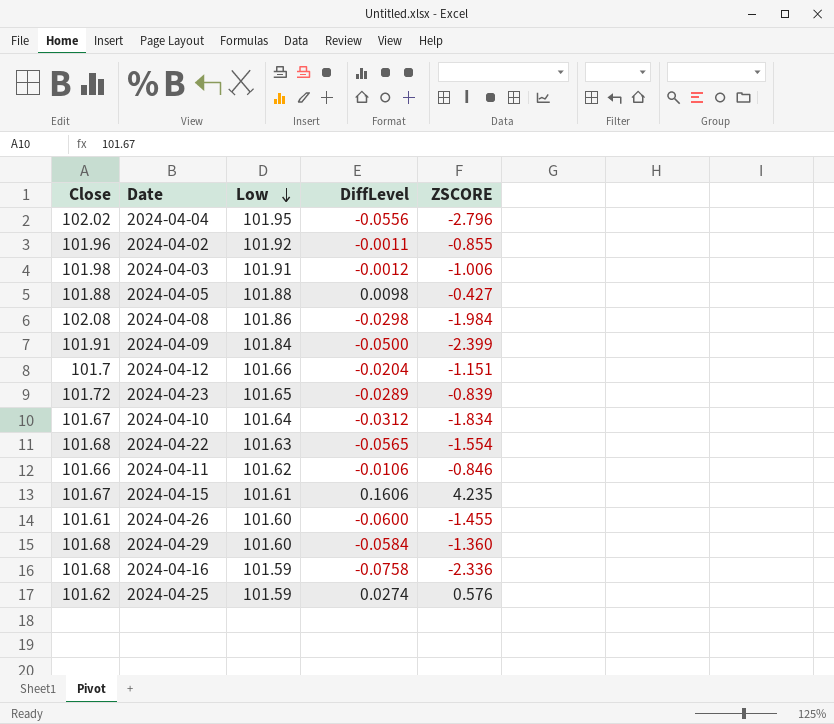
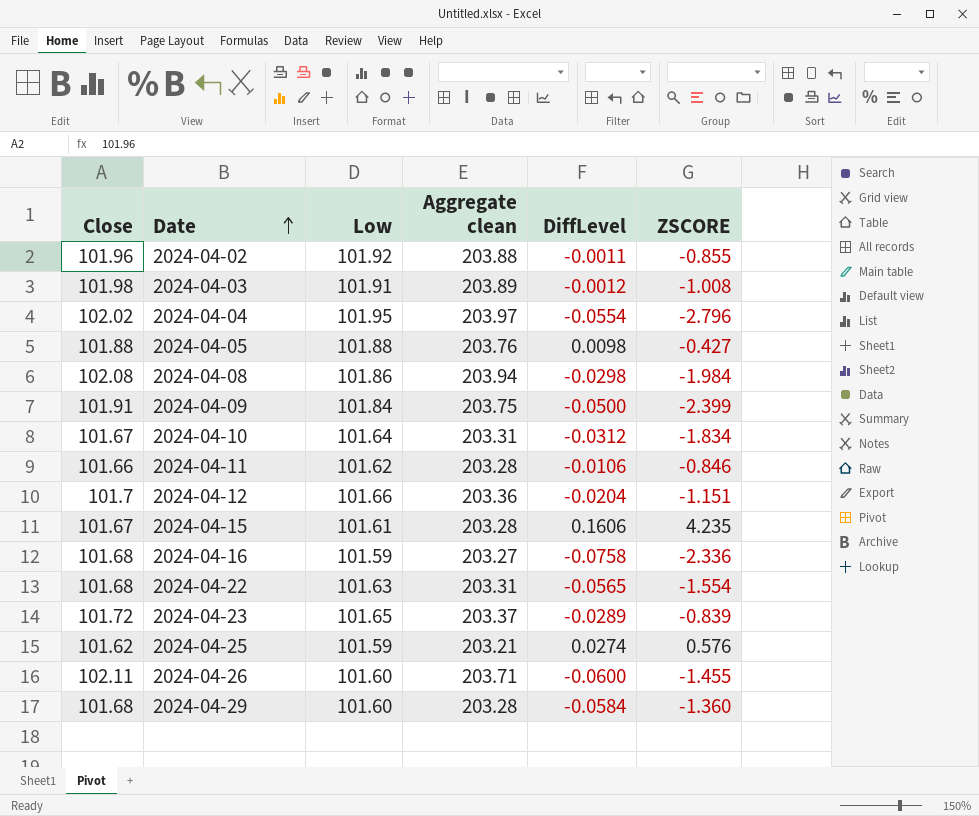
row order: Low descending -> Date ascending
column Aggregate clean | formula: none -> [Close] + [Low]
2024-04-03 | ZSCORE: -1.006 -> -1.008
2024-04-04 | DiffLevel: -0.0556 -> -0.0554
2024-04-26 | Close: 101.61 -> 102.11

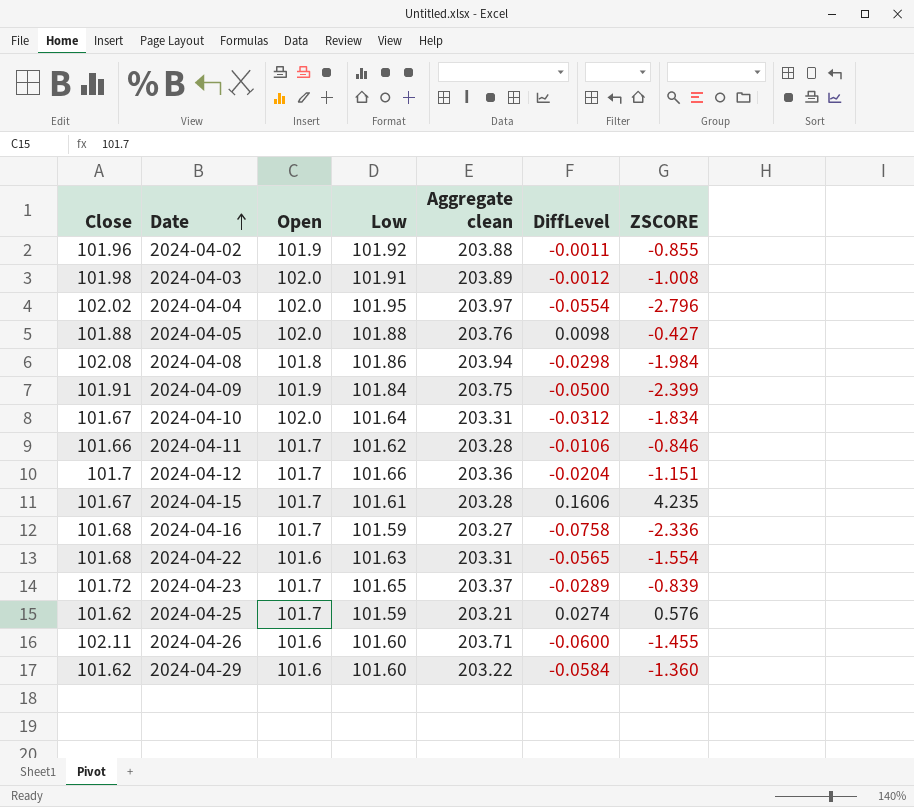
column Open | position: none -> 3
2024-04-29 | Close: 101.68 -> 101.62
2024-04-29 | Aggregate clean: 203.28 -> 203.22

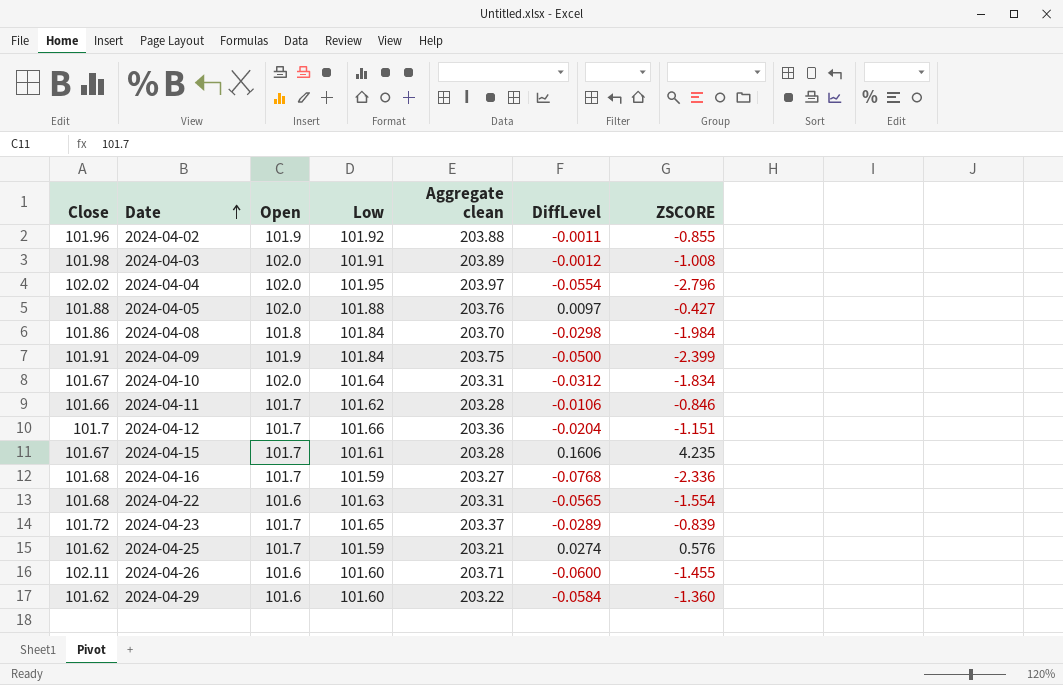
2024-04-05 | DiffLevel: 0.0098 -> 0.0097
2024-04-08 | Close: 102.08 -> 101.86
2024-04-08 | Low: 101.86 -> 101.84
2024-04-08 | Aggregate clean: 203.94 -> 203.70
2024-04-16 | DiffLevel: -0.0758 -> -0.0768

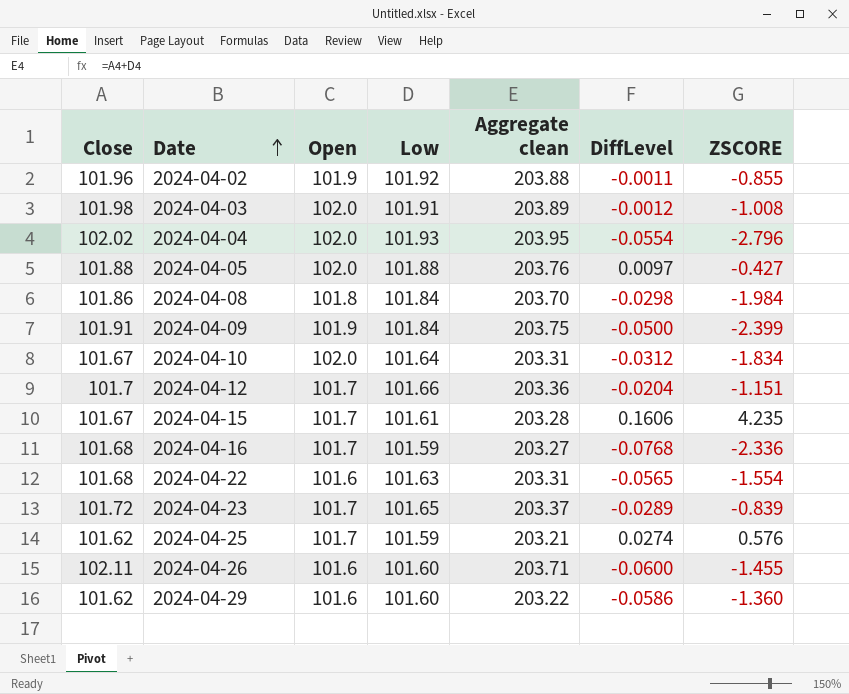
row 2024-04-11: 101.66 | 101.7 | 101.62 | 203.28 | -0.0106 | -0.846 -> none
2024-04-04 | Low: 101.95 -> 101.93
2024-04-04 | Aggregate clean: 203.97 -> 203.95
2024-04-29 | DiffLevel: -0.0584 -> -0.0586

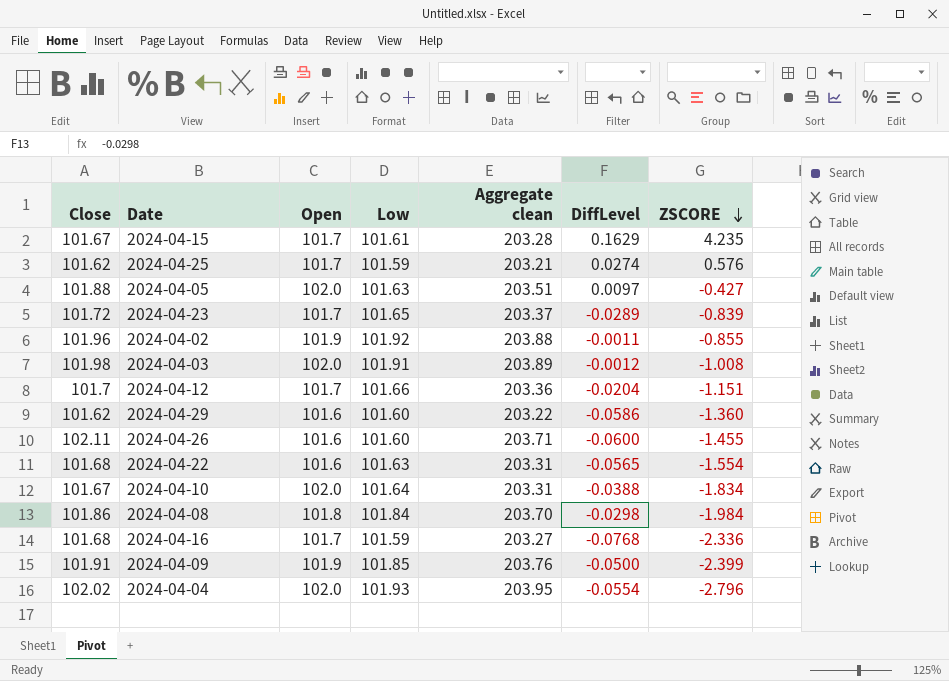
row order: Date ascending -> ZSCORE descending
2024-04-15 | DiffLevel: 0.1606 -> 0.1629
2024-04-05 | Low: 101.88 -> 101.63
2024-04-05 | Aggregate clean: 203.76 -> 203.51
2024-04-10 | DiffLevel: -0.0312 -> -0.0388
2024-04-09 | Low: 101.84 -> 101.85
2024-04-09 | Aggregate clean: 203.75 -> 203.76

